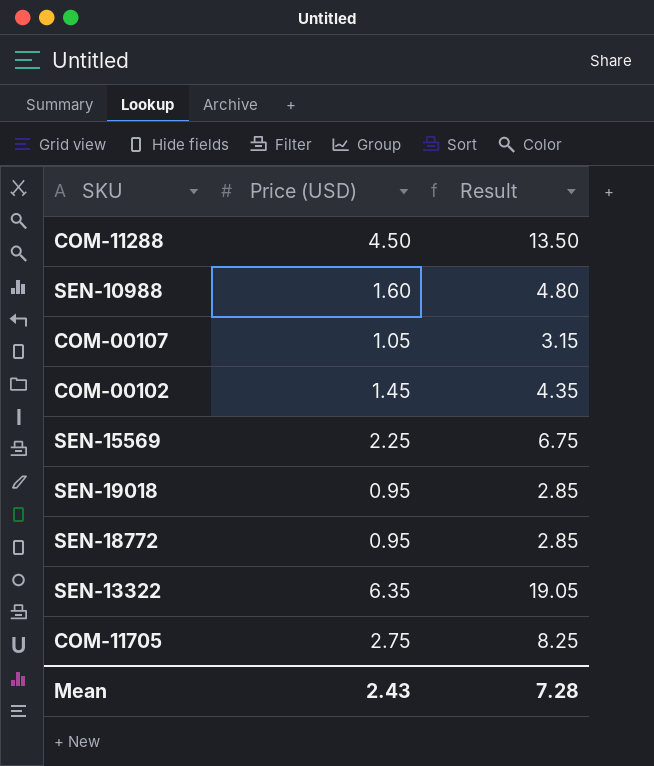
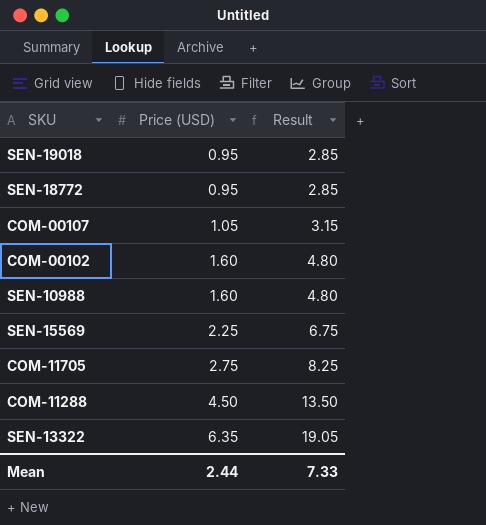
row order: none -> Price (USD) ascending
COM-00102 | Price (USD): 1.45 -> 1.60
COM-00102 | Result: 4.35 -> 4.80
Mean | Price (USD): 2.43 -> 2.44
Mean | Result: 7.28 -> 7.33

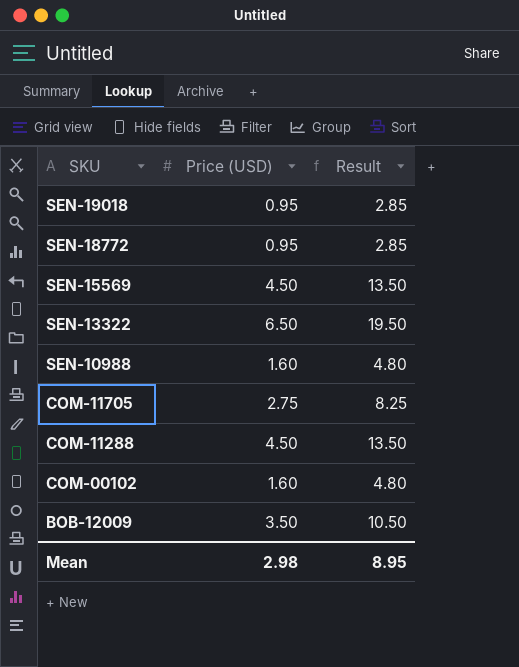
row order: Price (USD) ascending -> SKU descending
row COM-00107: 1.05 | 3.15 -> none
SEN-15569 | Price (USD): 2.25 -> 4.50
SEN-15569 | Result: 6.75 -> 13.50
SEN-13322 | Price (USD): 6.35 -> 6.50
SEN-13322 | Result: 19.05 -> 19.50
row BOB-12009: none -> 3.50 | 10.50
Mean | Price (USD): 2.44 -> 2.98
Mean | Result: 7.33 -> 8.95

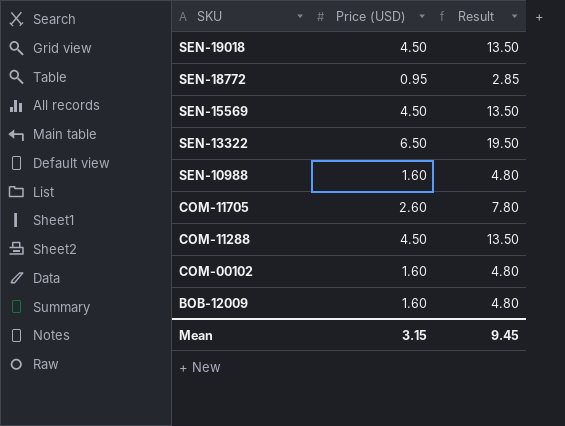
SEN-19018 | Price (USD): 0.95 -> 4.50
SEN-19018 | Result: 2.85 -> 13.50
COM-11705 | Price (USD): 2.75 -> 2.60
COM-11705 | Result: 8.25 -> 7.80
BOB-12009 | Price (USD): 3.50 -> 1.60
BOB-12009 | Result: 10.50 -> 4.80
Mean | Price (USD): 2.98 -> 3.15
Mean | Result: 8.95 -> 9.45

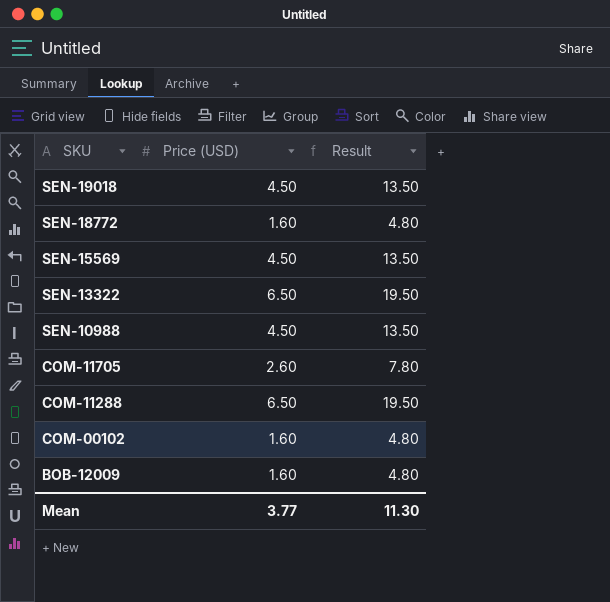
SEN-18772 | Price (USD): 0.95 -> 1.60
SEN-18772 | Result: 2.85 -> 4.80
SEN-10988 | Price (USD): 1.60 -> 4.50
SEN-10988 | Result: 4.80 -> 13.50
COM-11288 | Price (USD): 4.50 -> 6.50
COM-11288 | Result: 13.50 -> 19.50
Mean | Price (USD): 3.15 -> 3.77
Mean | Result: 9.45 -> 11.30

